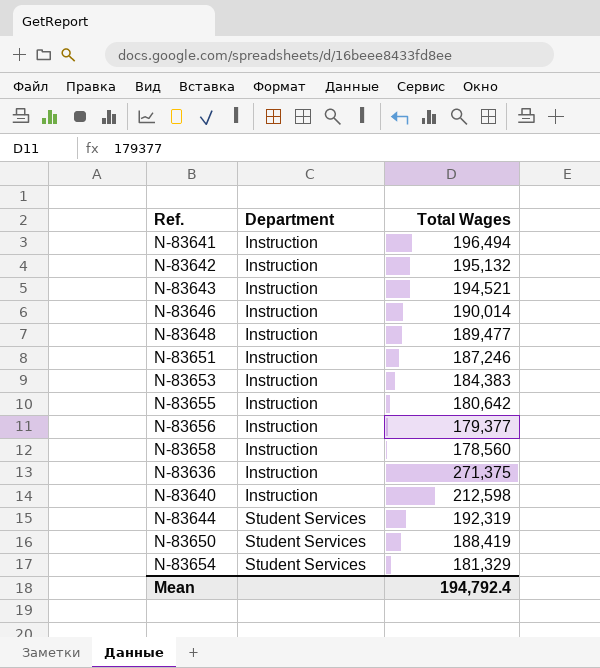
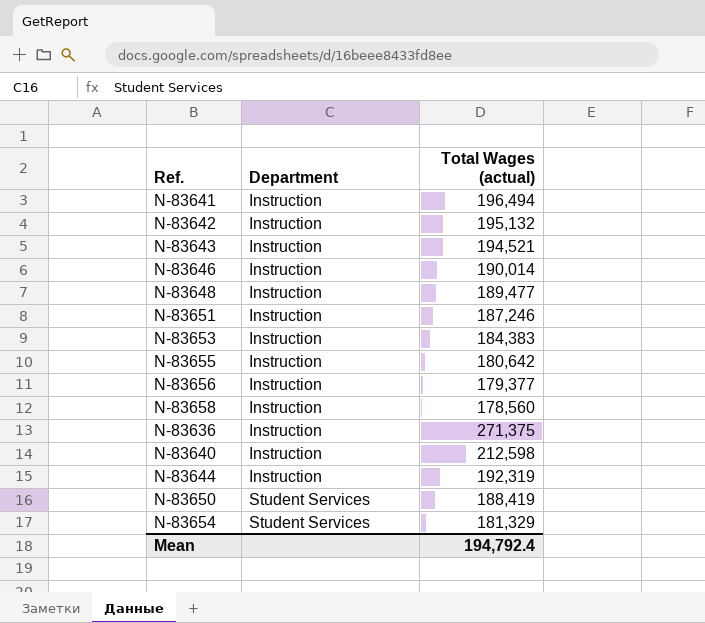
column name: Total Wages -> Total Wages (actual)
N-83644 | Department: Student Services -> Instruction

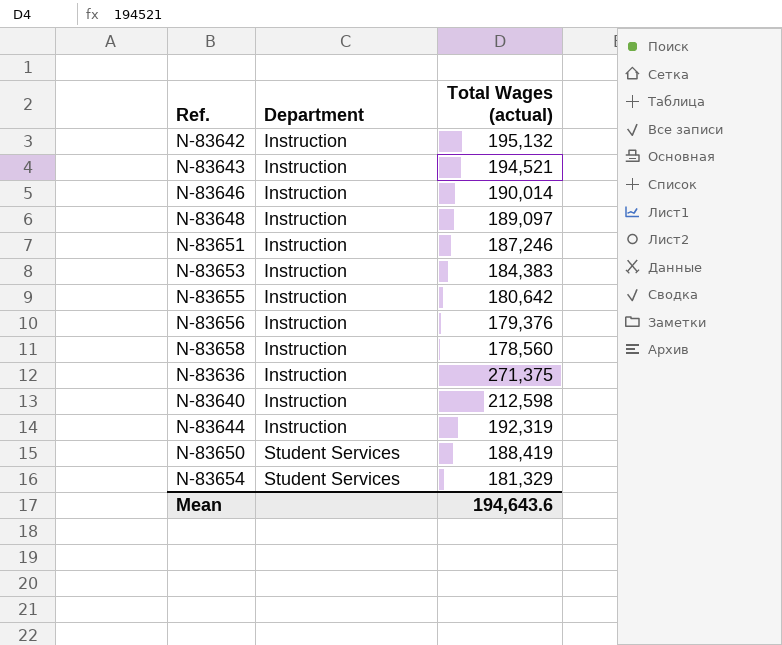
row N-83641: Instruction | 196,494 -> none
N-83648 | Total Wages (actual): 189,477 -> 189,097
N-83656 | Total Wages (actual): 179,377 -> 179,376
Mean | Total Wages (actual): 194,792.4 -> 194,643.6

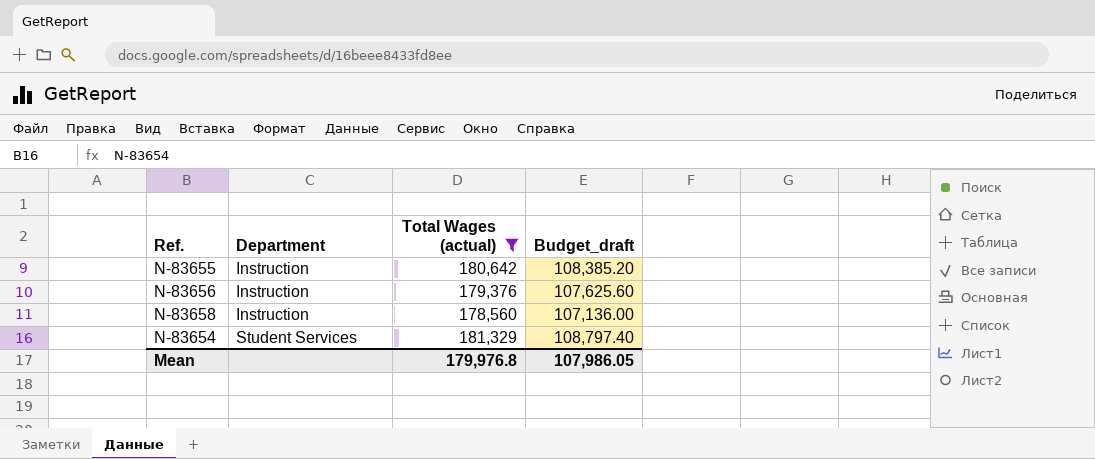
filter: none -> Total Wages (actual) <= 181,329
column Budget_draft | formula: none -> [Total Wages (actual)] * 0.6
Mean | Total Wages (actual): 194,643.6 -> 179,976.8

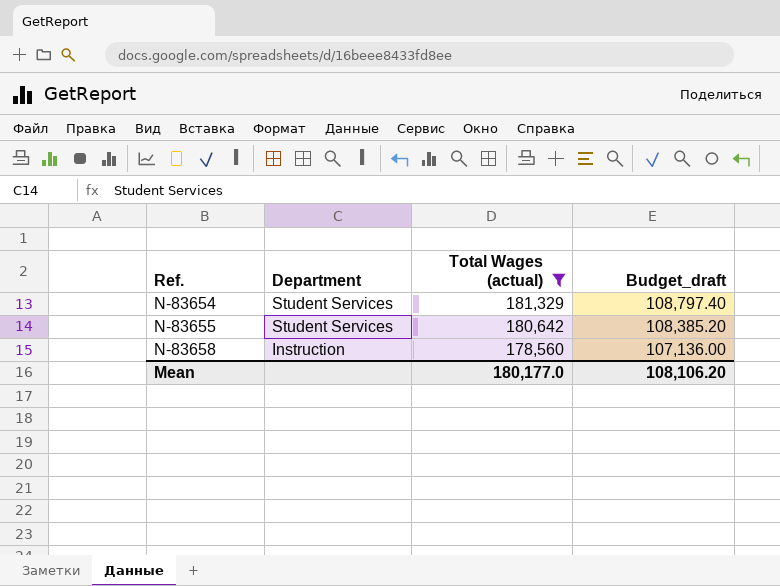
row order: Department ascending -> Ref. ascending
row N-83656: Instruction | 179,376 | 107,625.60 -> none
N-83655 | Department: Instruction -> Student Services
Mean | Total Wages (actual): 179,976.8 -> 180,177.0
Mean | Budget_draft: 107,986.05 -> 108,106.20

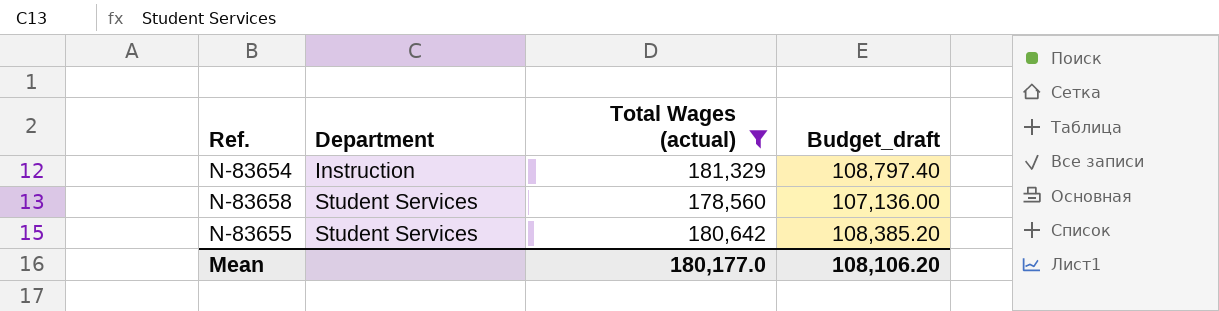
row order: Ref. ascending -> Department ascending
N-83654 | Department: Student Services -> Instruction
N-83658 | Department: Instruction -> Student Services

